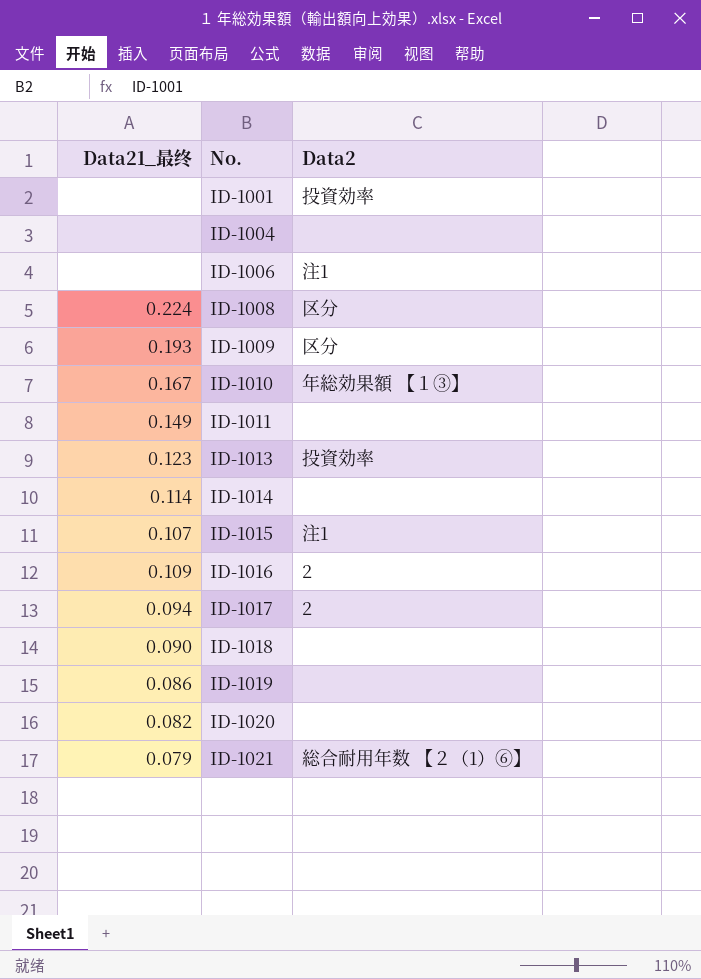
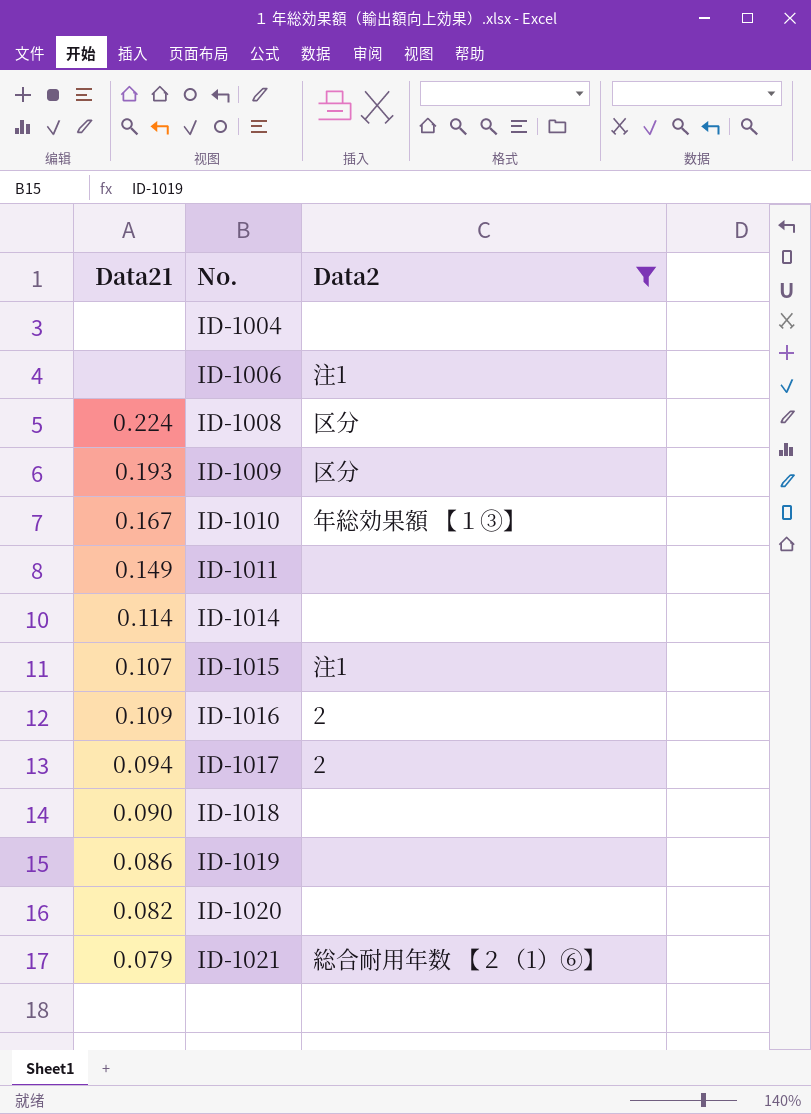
filter: none -> Data2 != 投資効率
column name: Data21_最终 -> Data21

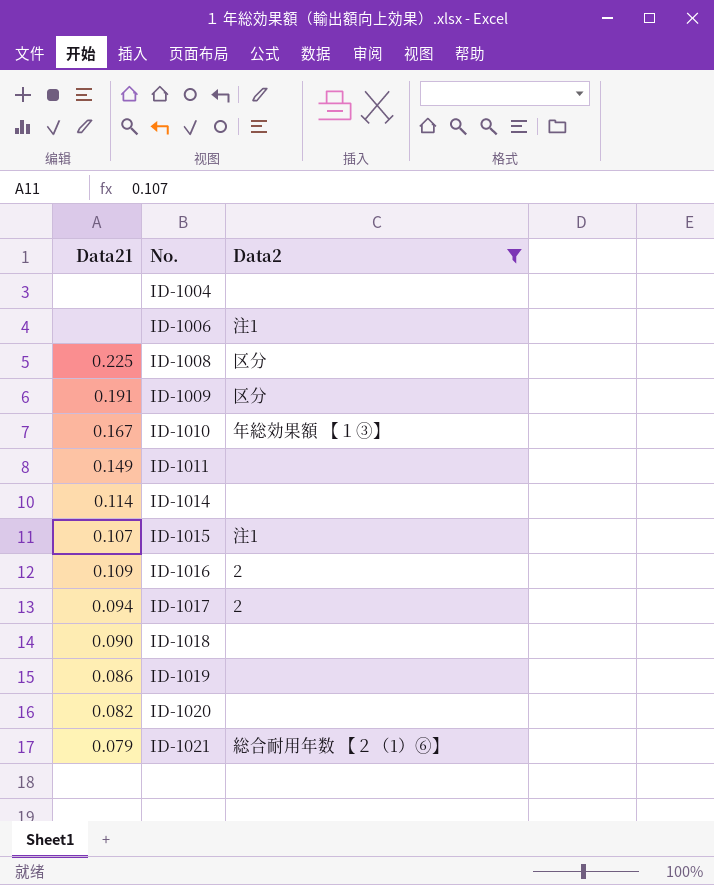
ID-1008 | Data21: 0.224 -> 0.225
ID-1009 | Data21: 0.193 -> 0.191

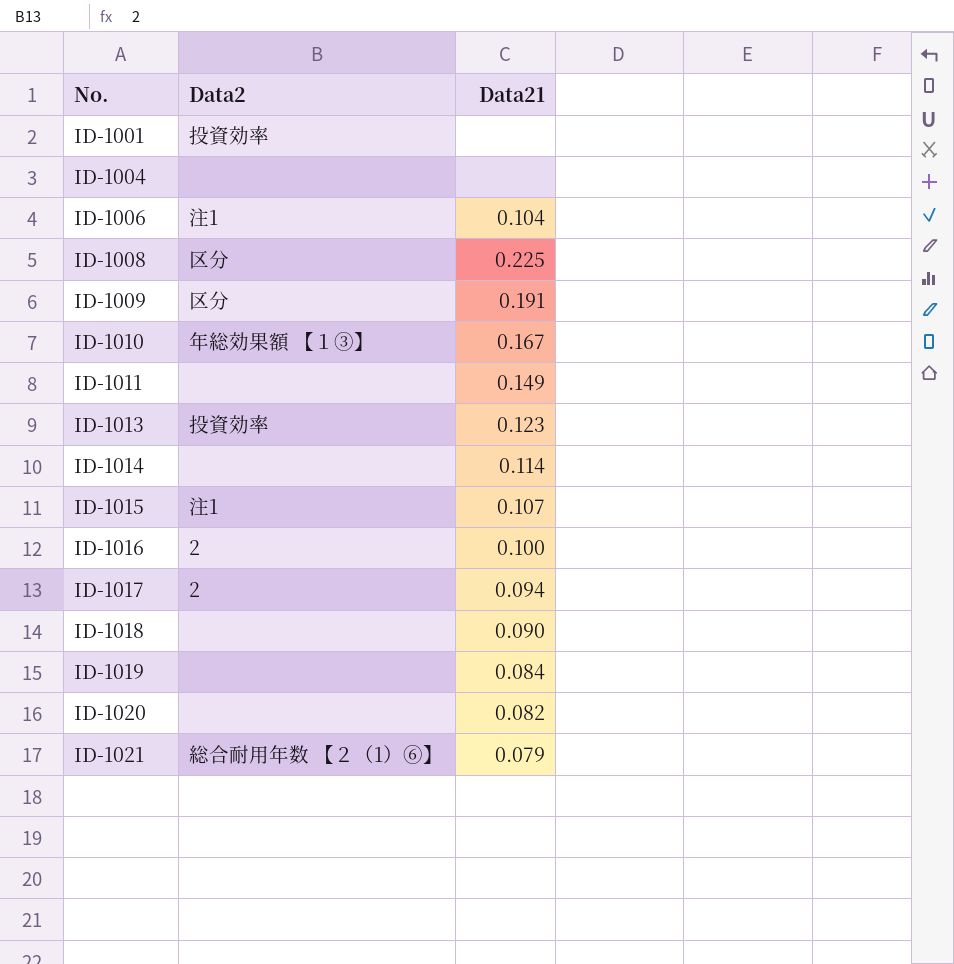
filter: Data2 != 投資効率 -> none
column Data21 | position: 1 -> 3
ID-1006 | Data21: none -> 0.104
ID-1016 | Data21: 0.109 -> 0.100
ID-1019 | Data21: 0.086 -> 0.084

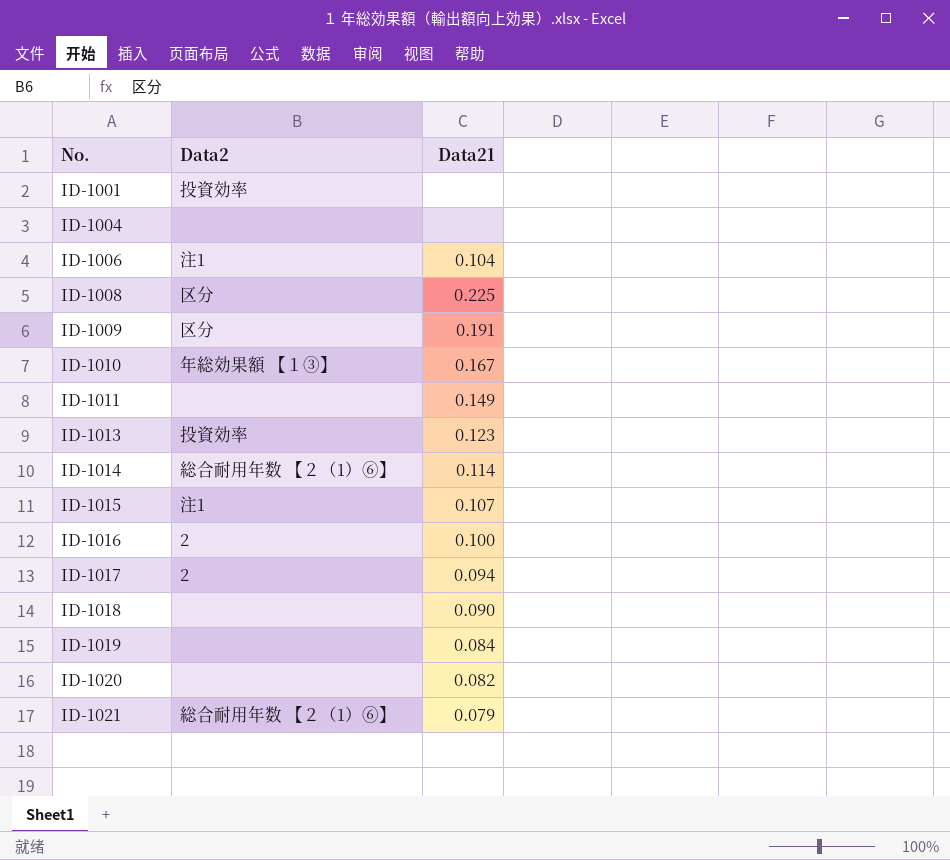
ID-1014 | Data2: none -> 総合耐用年数 【２（1）⑥】

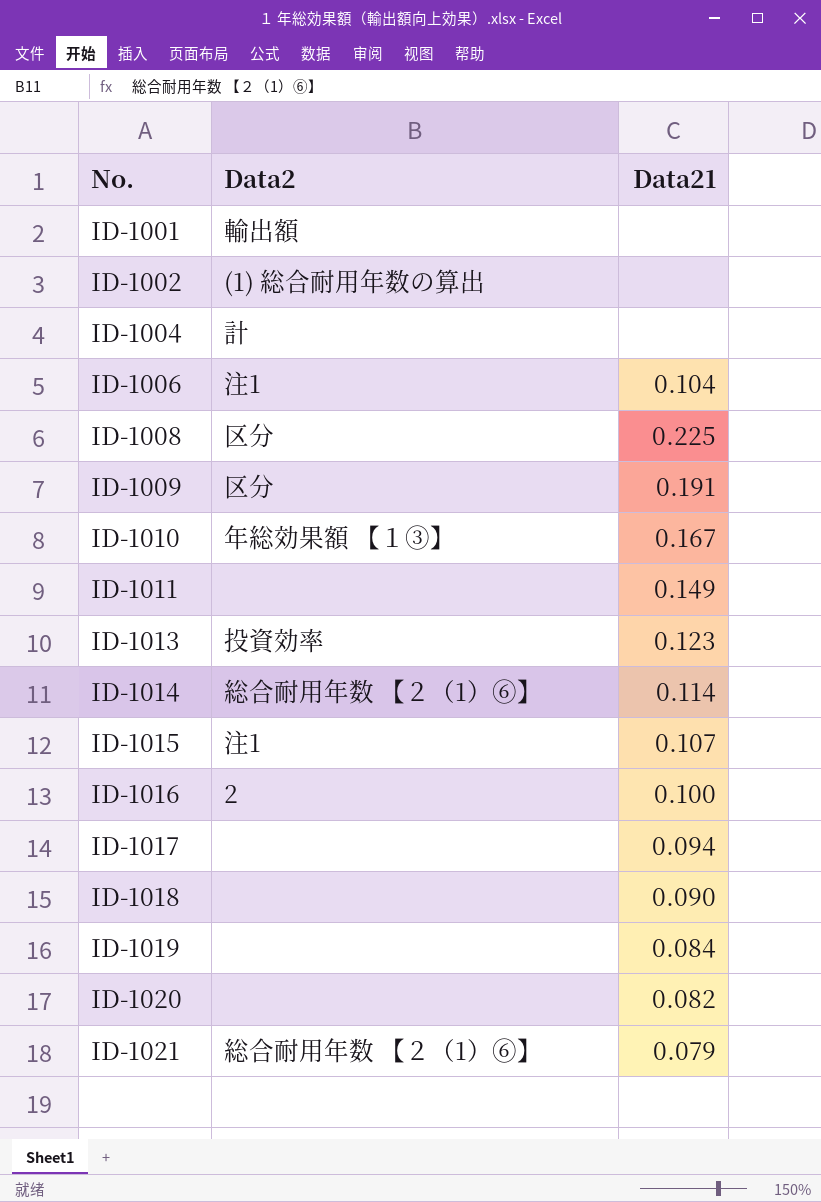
ID-1001 | Data2: 投資効率 -> 輸出額
row ID-1002: none -> (1) 総合耐用年数の算出 | none
ID-1004 | Data2: none -> 計
ID-1017 | Data2: 2 -> none

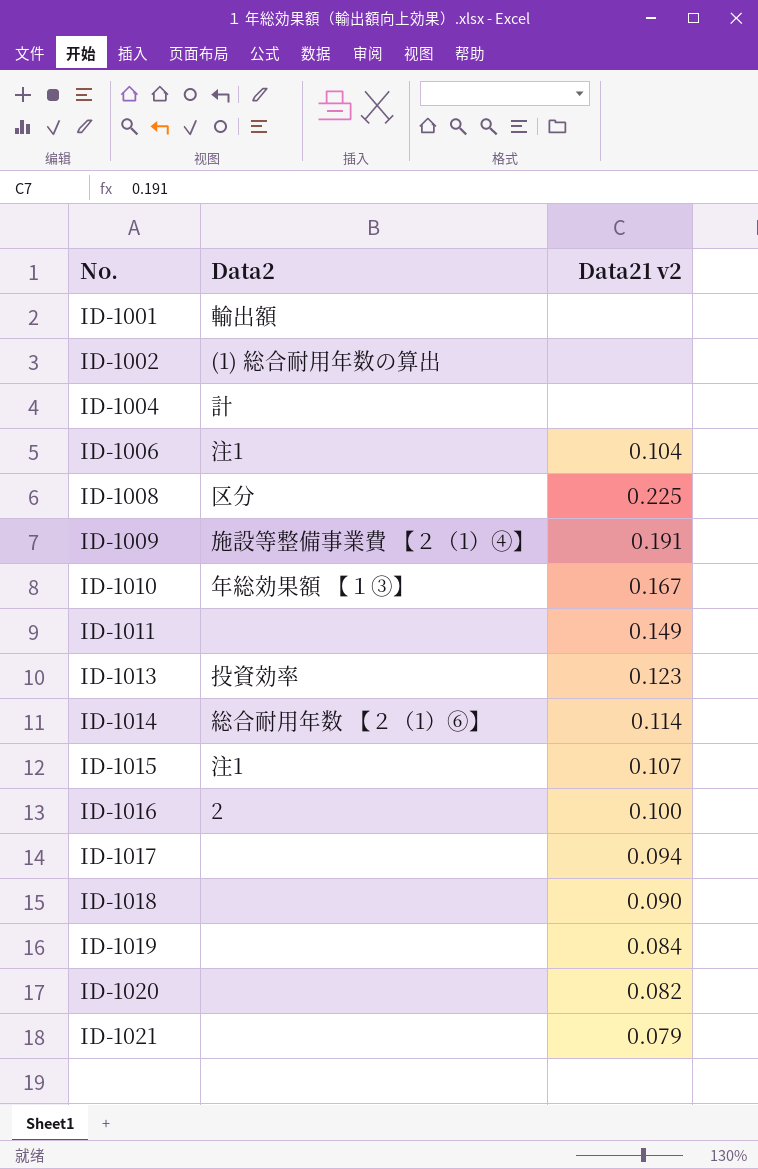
column name: Data21 -> Data21 v2
ID-1009 | Data2: 区分 -> 施設等整備事業費 【２（1）④】
ID-1021 | Data2: 総合耐用年数 【２（1）⑥】 -> none

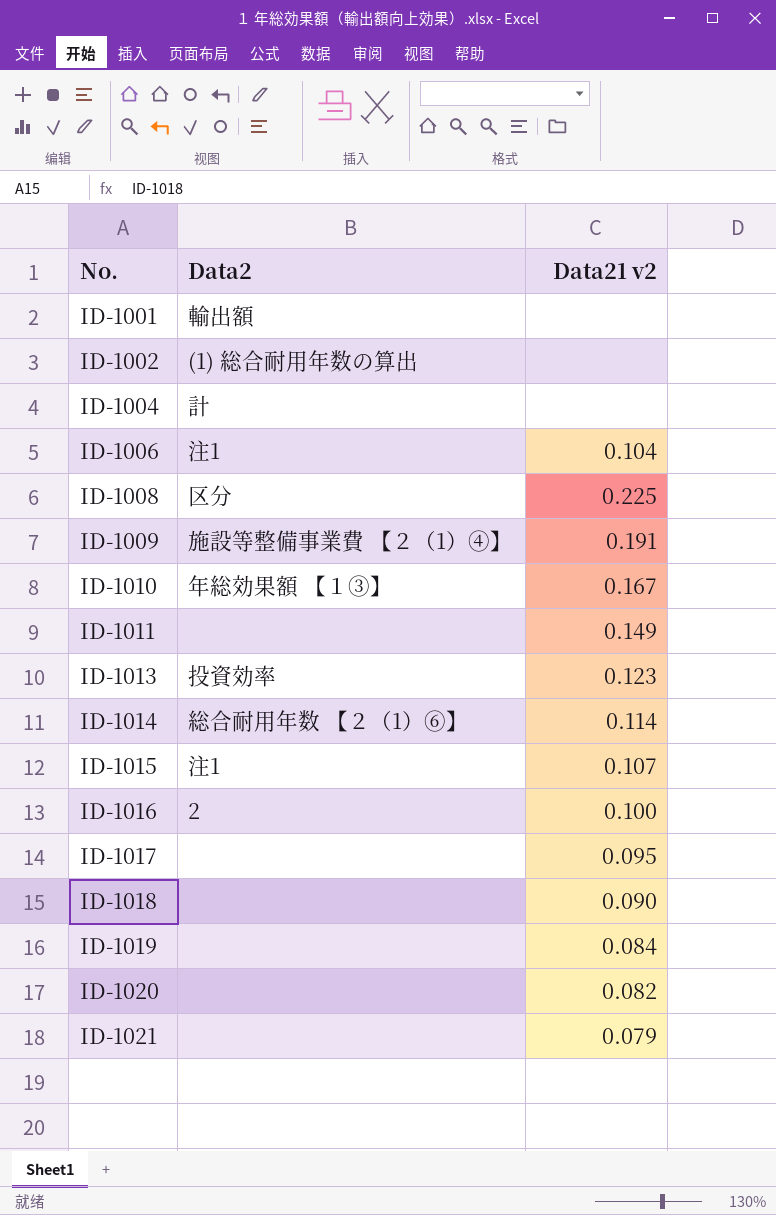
ID-1017 | Data21 v2: 0.094 -> 0.095

